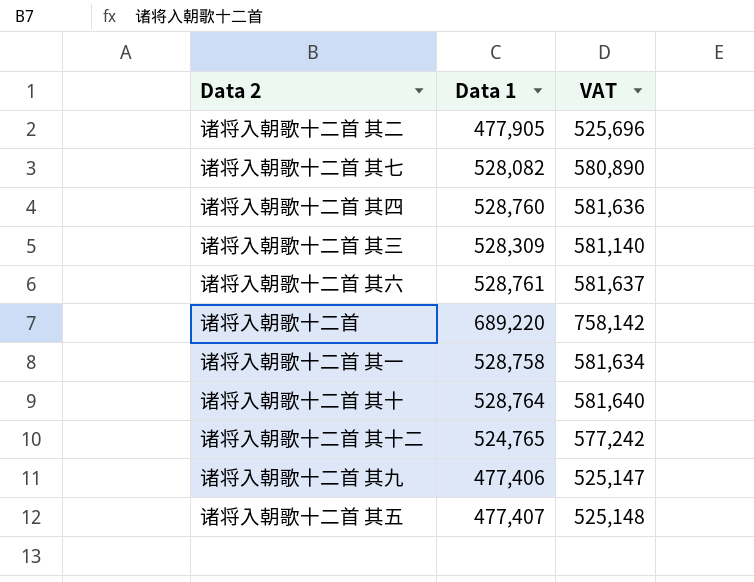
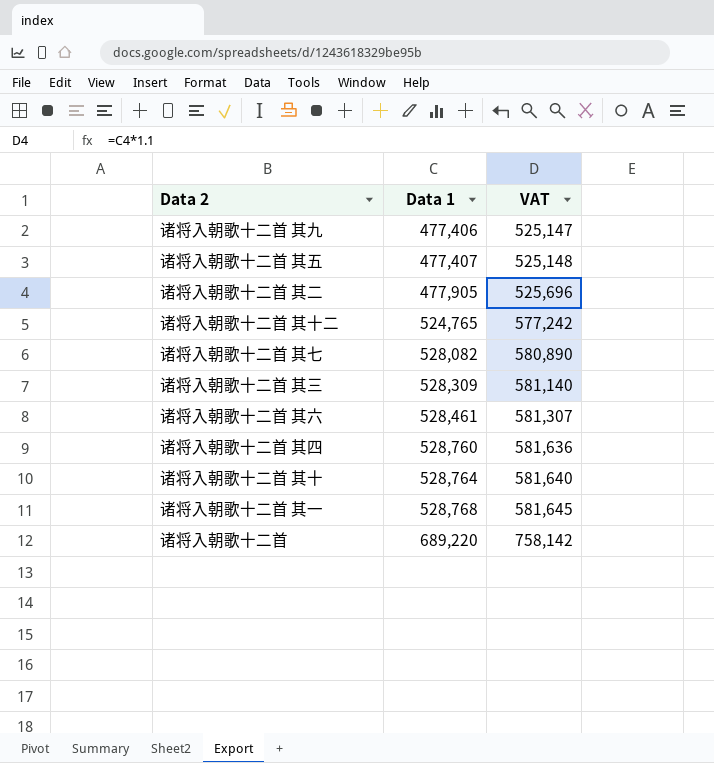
row order: none -> Data 1 ascending
诸将入朝歌十二首 其六 | Data 1: 528,761 -> 528,461
诸将入朝歌十二首 其六 | VAT: 581,637 -> 581,307
诸将入朝歌十二首 其一 | Data 1: 528,758 -> 528,768
诸将入朝歌十二首 其一 | VAT: 581,634 -> 581,645

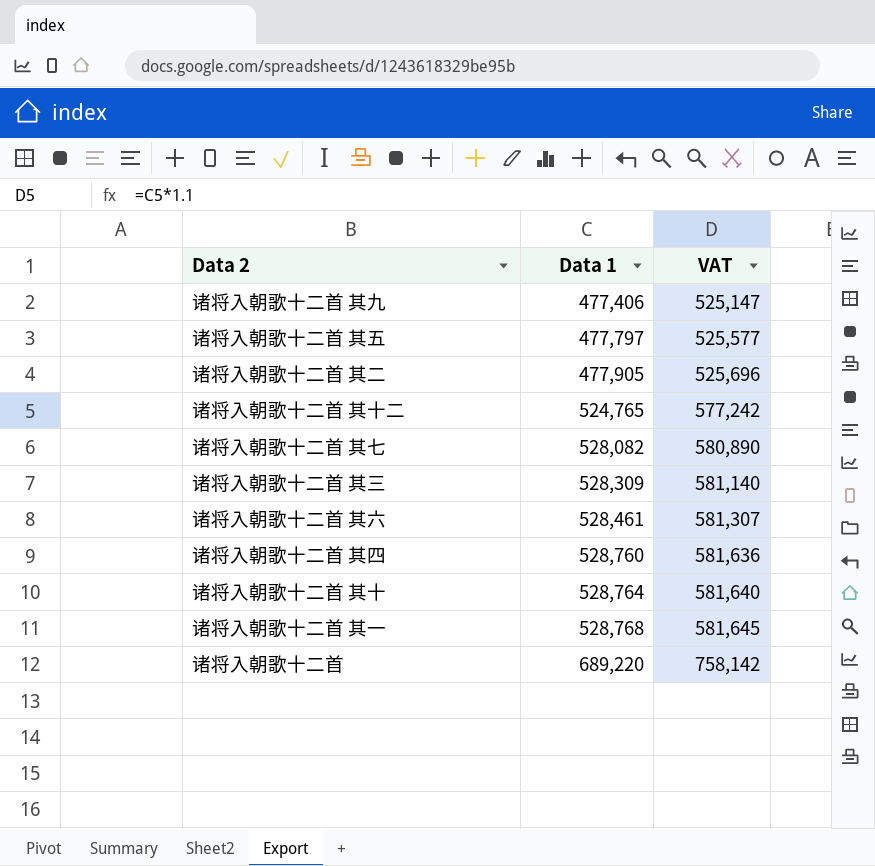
诸将入朝歌十二首 其五 | Data 1: 477,407 -> 477,797
诸将入朝歌十二首 其五 | VAT: 525,148 -> 525,577

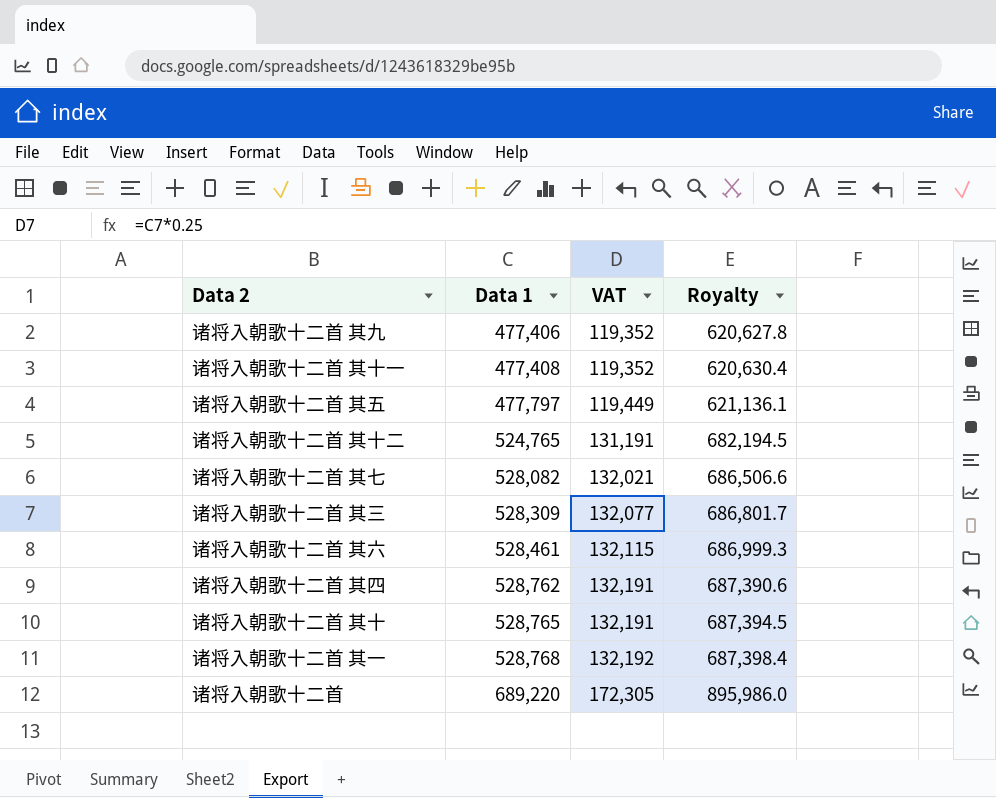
column VAT | formula: [Data 1] * 1.1 -> [Data 1] * 0.25
column Royalty | formula: none -> [Data 1] * 1.3
row 诸将入朝歌十二首 其二: 477,905 | 525,696 -> none
row 诸将入朝歌十二首 其十一: none -> 477,408 | 119,352 | 620,630.4
诸将入朝歌十二首 其四 | Data 1: 528,760 -> 528,762
诸将入朝歌十二首 其十 | Data 1: 528,764 -> 528,765

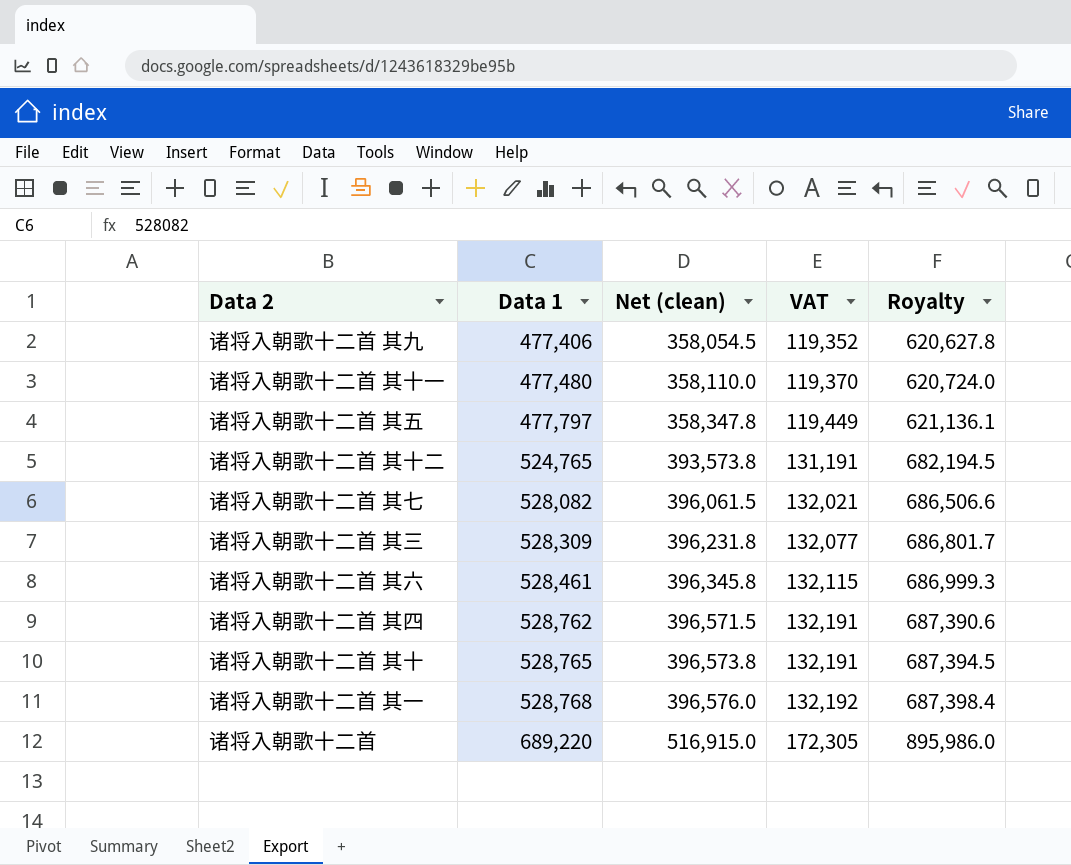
column Net (clean) | formula: none -> [Data 1] * 0.75
诸将入朝歌十二首 其十一 | Data 1: 477,408 -> 477,480
诸将入朝歌十二首 其十一 | VAT: 119,352 -> 119,370
诸将入朝歌十二首 其十一 | Royalty: 620,630.4 -> 620,724.0

